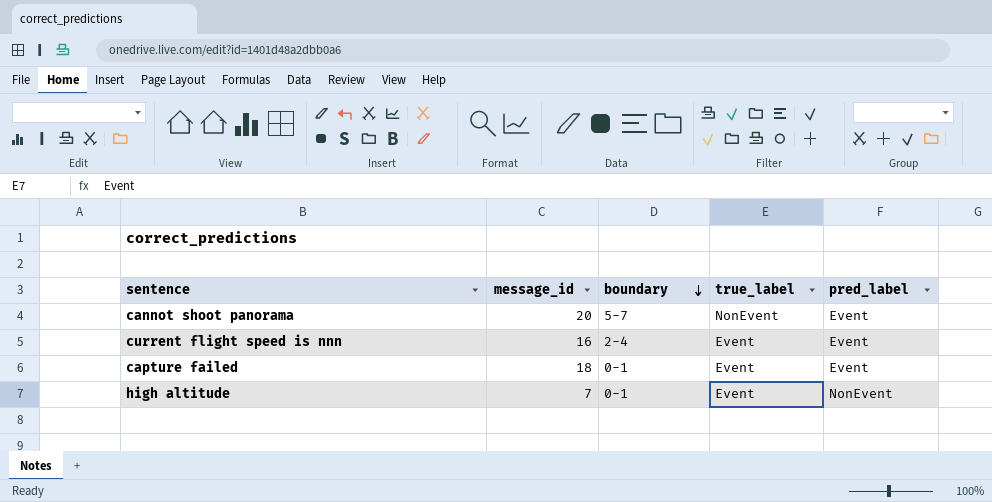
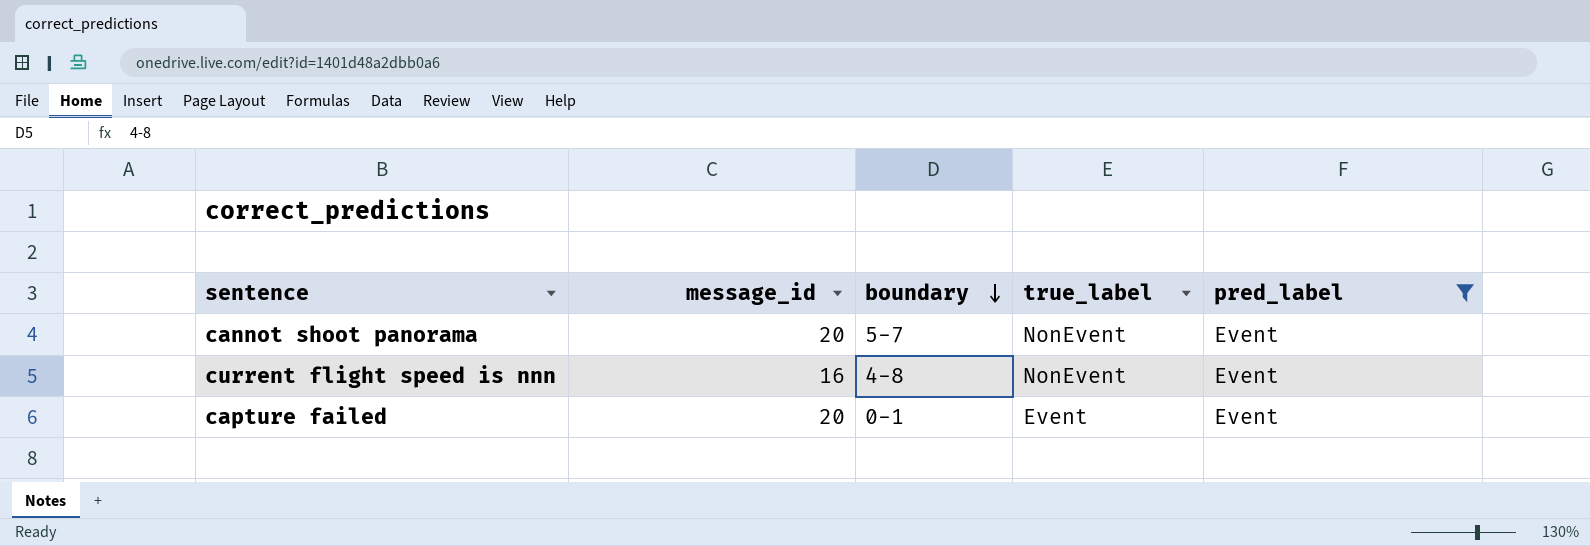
filter: none -> pred_label = Event
current flight speed is nnn | boundary: 2-4 -> 4-8
current flight speed is nnn | true_label: Event -> NonEvent
capture failed | message_id: 18 -> 20

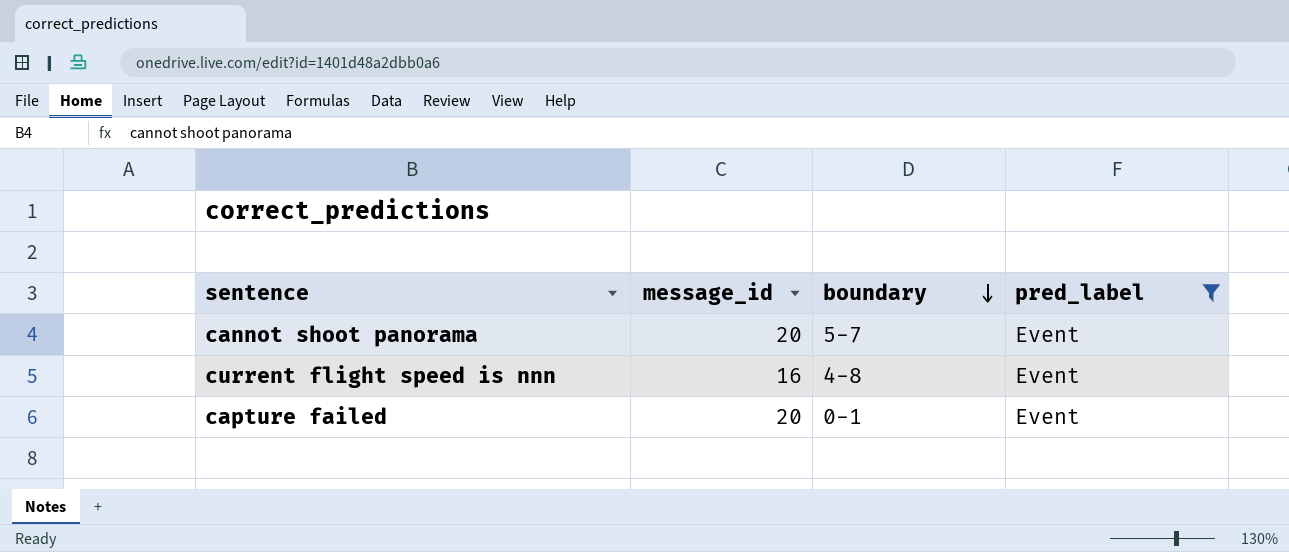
column true_label | position: 4 -> none

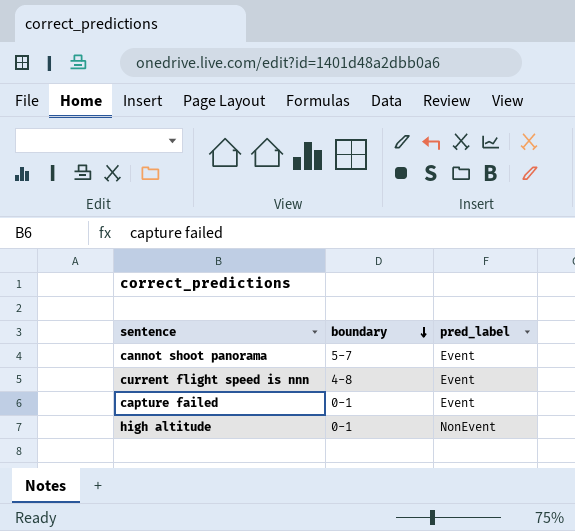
filter: pred_label = Event -> none
column message_id | position: 2 -> none

